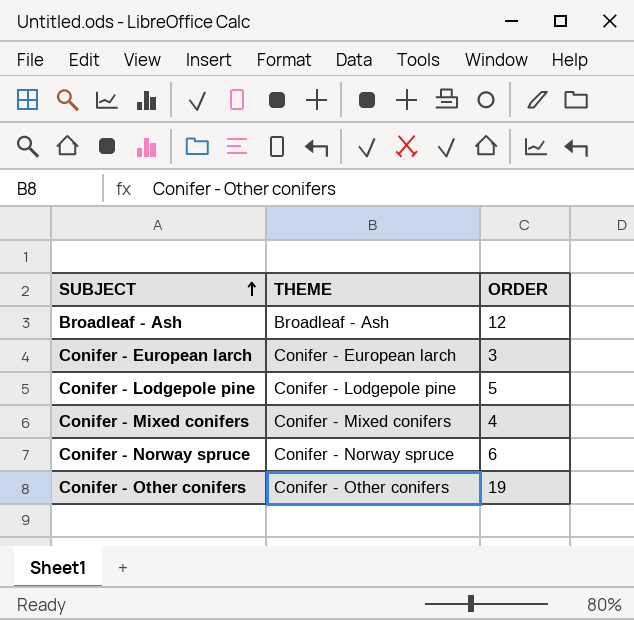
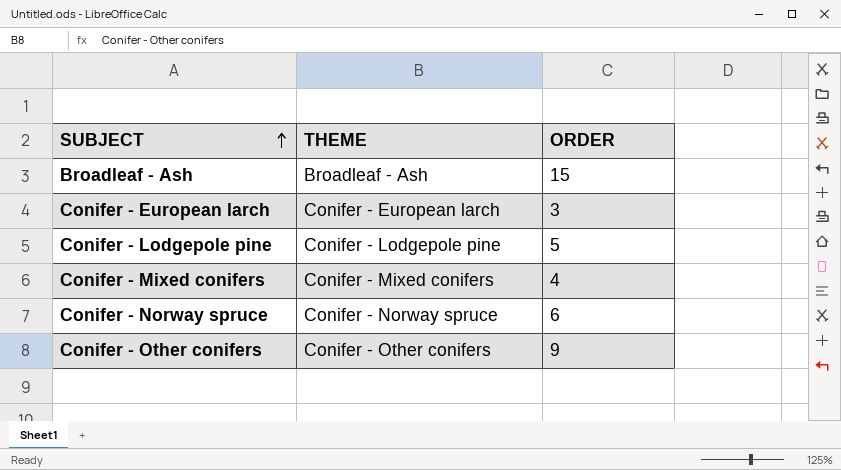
Broadleaf - Ash | ORDER: 12 -> 15
Conifer - Other conifers | ORDER: 19 -> 9

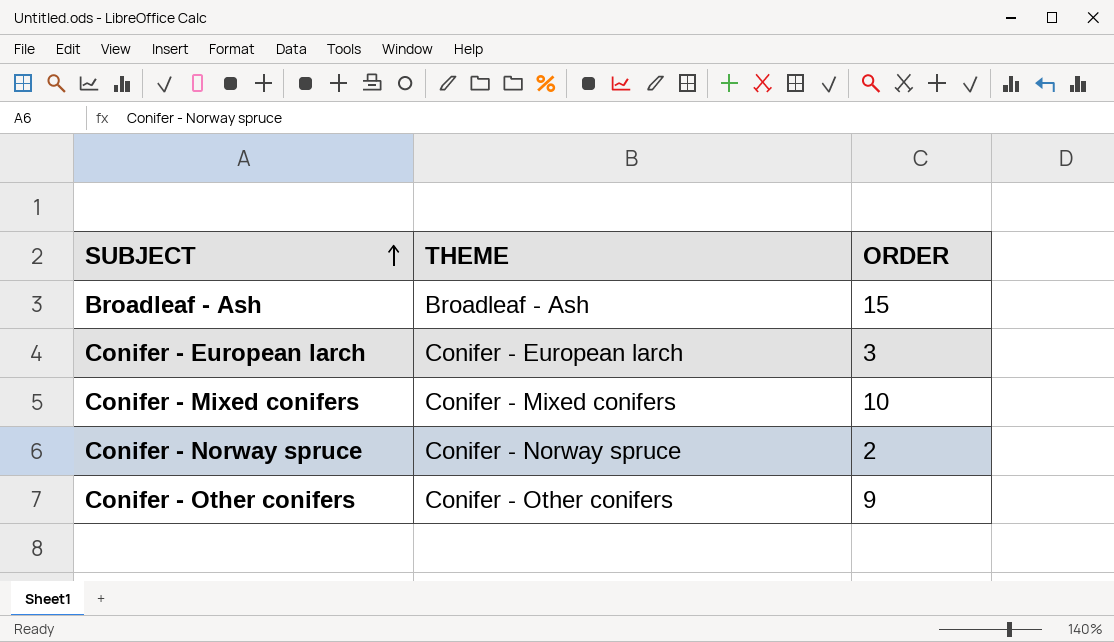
row Conifer - Lodgepole pine: Conifer - Lodgepole pine | 5 -> none
Conifer - Mixed conifers | ORDER: 4 -> 10
Conifer - Norway spruce | ORDER: 6 -> 2

